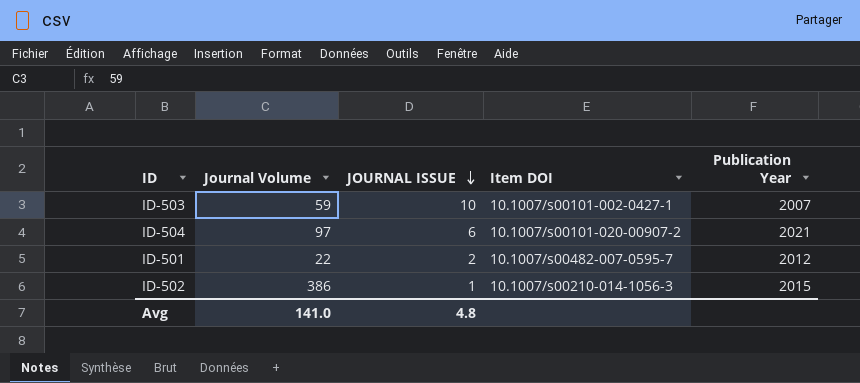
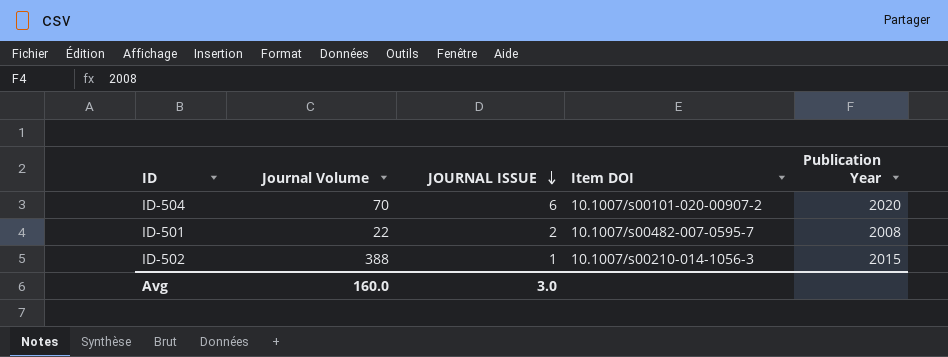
row ID-503: 59 | 10 | 10.1007/s00101-002-0427-1 | 2007 -> none
ID-504 | Journal Volume: 97 -> 70
ID-504 | Publication Year: 2021 -> 2020
ID-501 | Publication Year: 2012 -> 2008
ID-502 | Journal Volume: 386 -> 388
Avg | Journal Volume: 141.0 -> 160.0
Avg | JOURNAL ISSUE: 4.8 -> 3.0

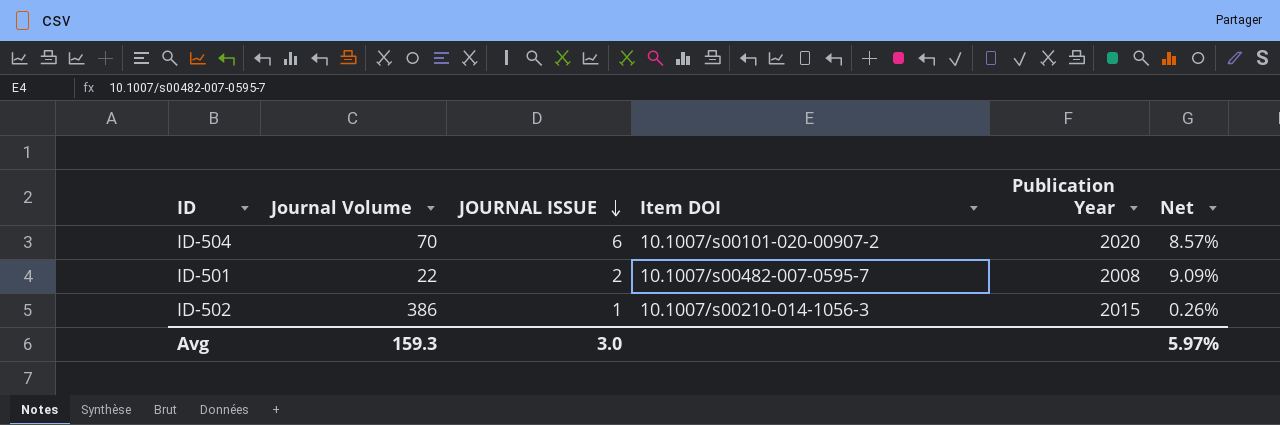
column Net | formula: none -> [JOURNAL ISSUE] / [Journal Volume]
ID-502 | Journal Volume: 388 -> 386
Avg | Journal Volume: 160.0 -> 159.3

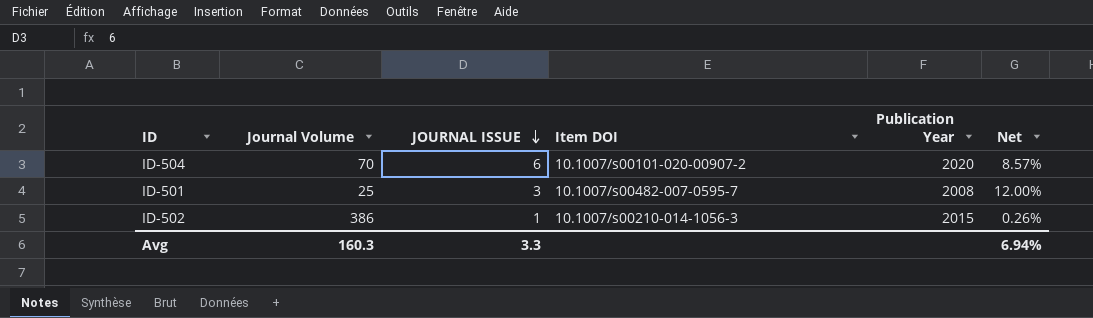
ID-501 | Journal Volume: 22 -> 25
ID-501 | JOURNAL ISSUE: 2 -> 3
ID-501 | Net: 9.09% -> 12.00%
Avg | Journal Volume: 159.3 -> 160.3
Avg | JOURNAL ISSUE: 3.0 -> 3.3
Avg | Net: 5.97% -> 6.94%

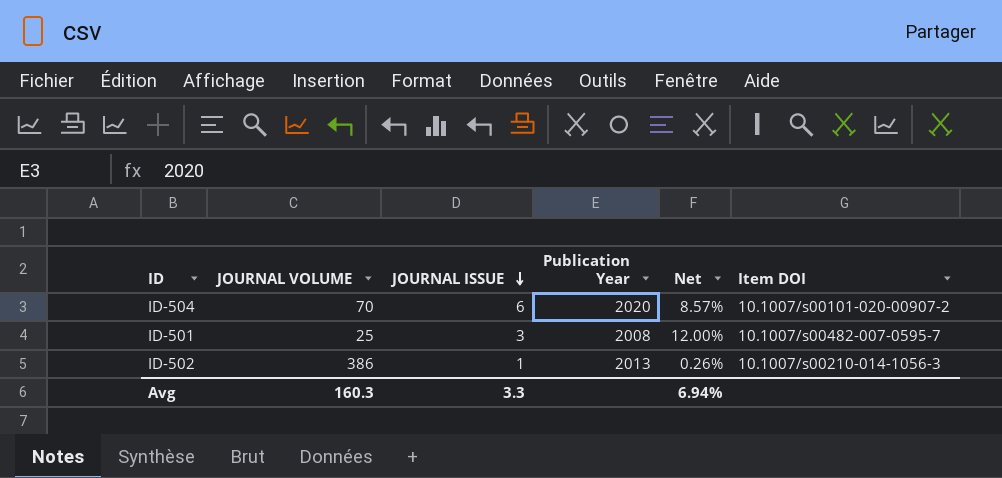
column name: Journal Volume -> JOURNAL VOLUME
column Item DOI | position: 4 -> 6
ID-502 | Publication Year: 2015 -> 2013

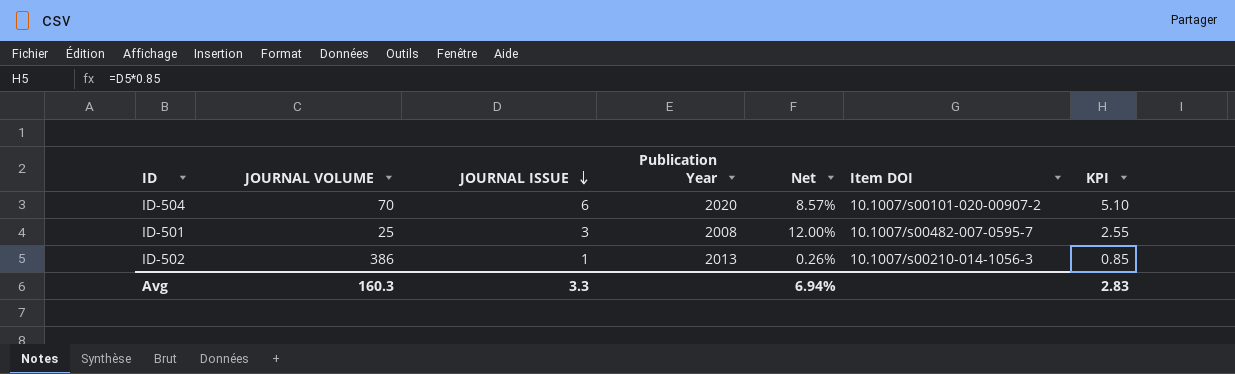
column KPI | formula: none -> [JOURNAL ISSUE] * 0.85

